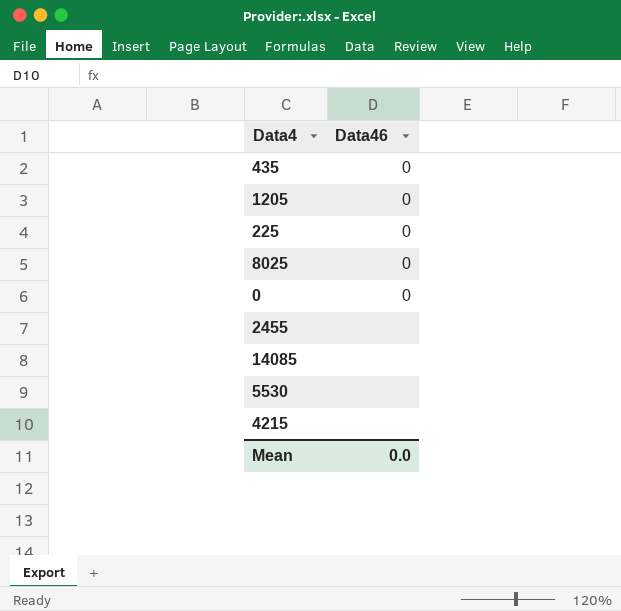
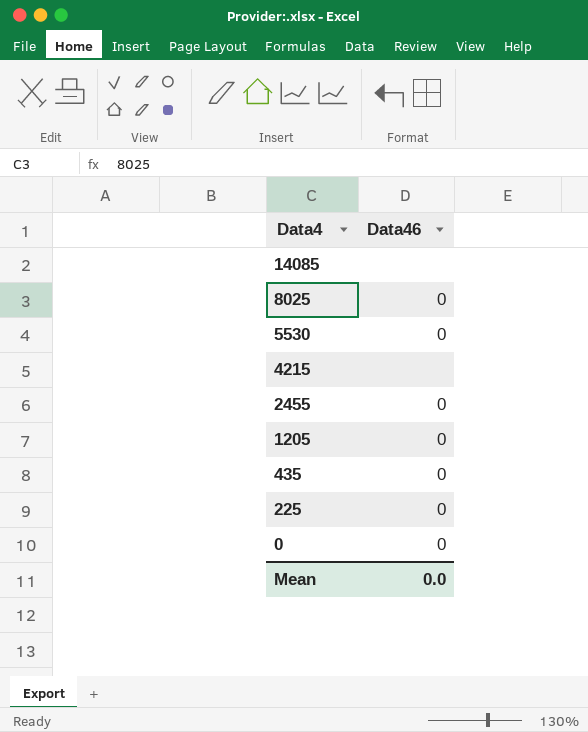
row order: none -> Data4 descending
5530 | Data46: none -> 0
2455 | Data46: none -> 0

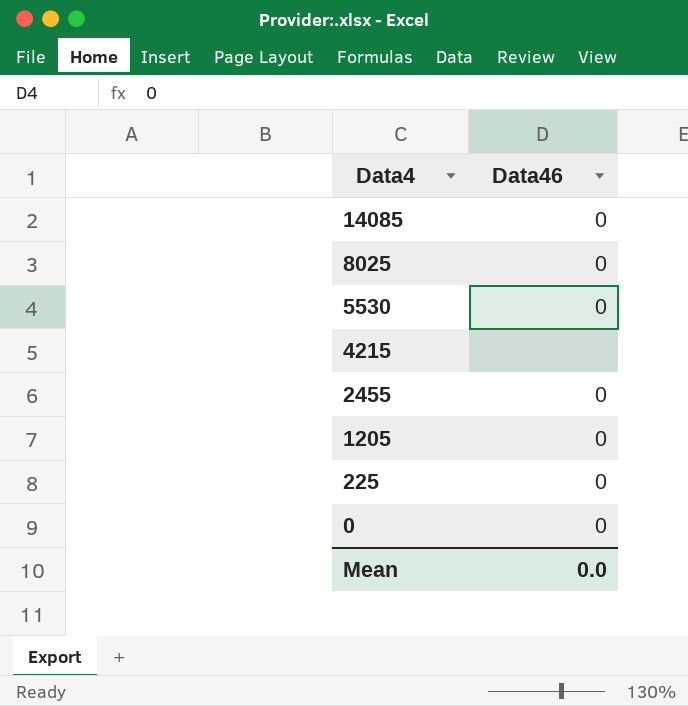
row 435: 0 -> none
14085 | Data46: none -> 0

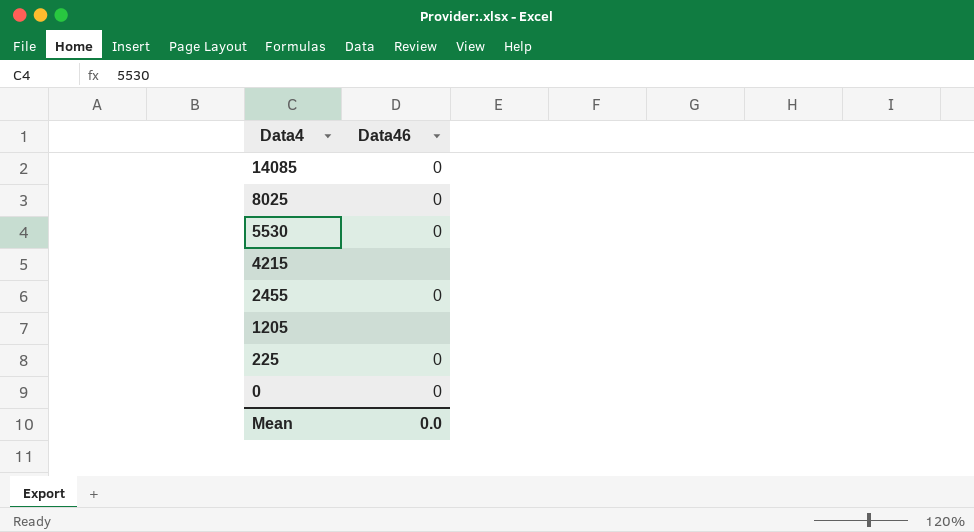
1205 | Data46: 0 -> none

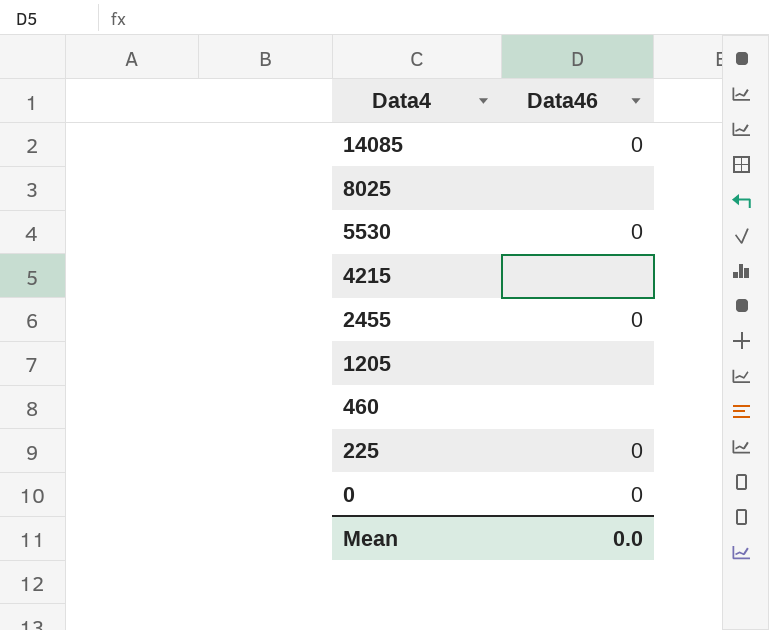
8025 | Data46: 0 -> none
row 460: none -> none

